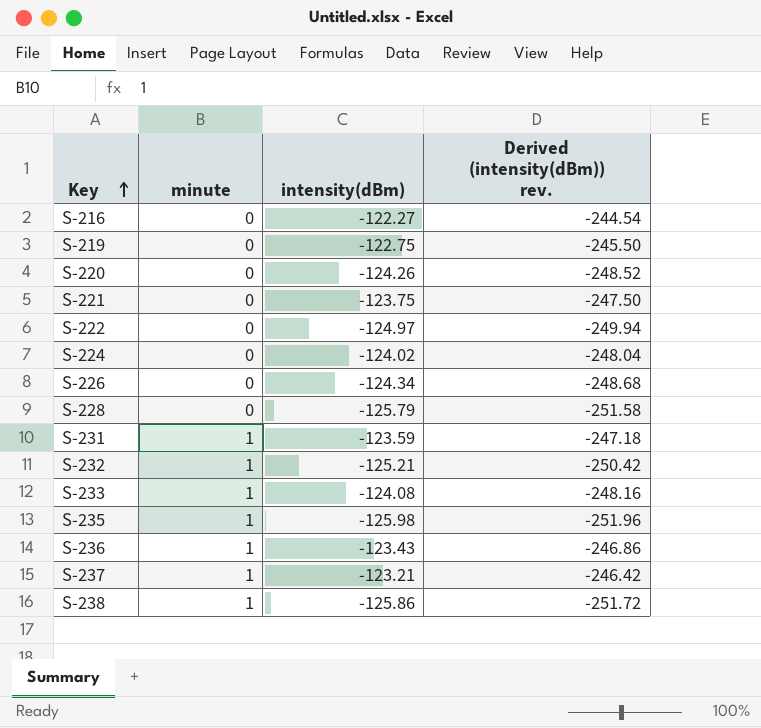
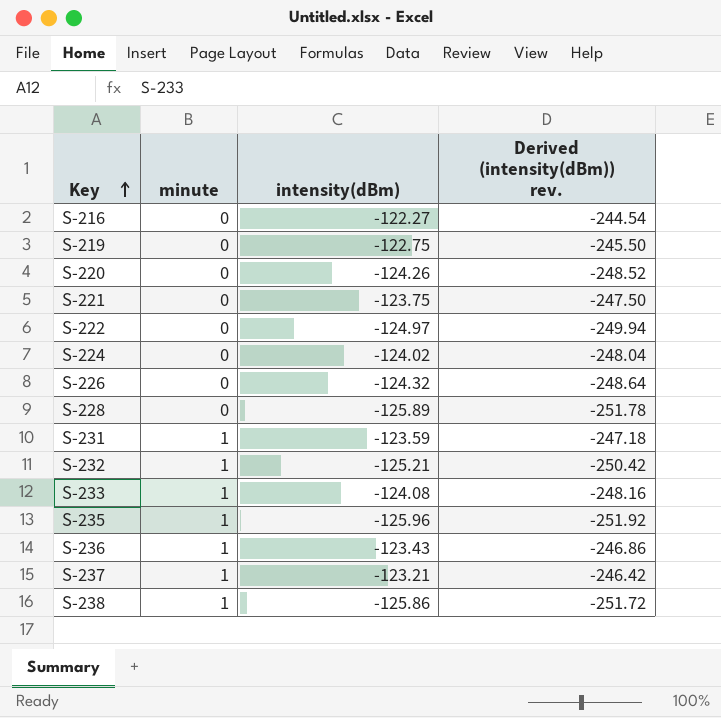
S-226 | intensity(dBm): -124.34 -> -124.32
S-226 | Derived (intensity(dBm)) rev.: -248.68 -> -248.64
S-228 | intensity(dBm): -125.79 -> -125.89
S-228 | Derived (intensity(dBm)) rev.: -251.58 -> -251.78
S-235 | intensity(dBm): -125.98 -> -125.96
S-235 | Derived (intensity(dBm)) rev.: -251.96 -> -251.92

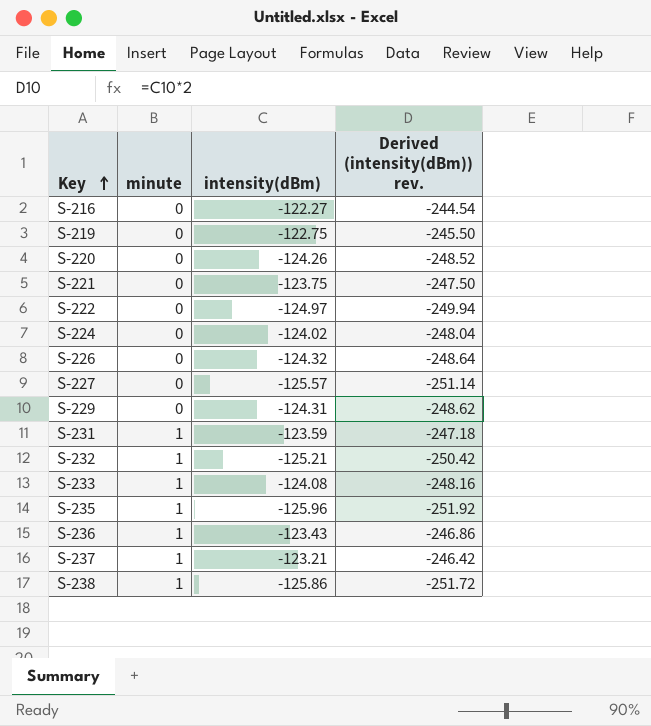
row S-228: 0 | -125.89 | -251.78 -> none
row S-227: none -> 0 | -125.57 | -251.14
row S-229: none -> 0 | -124.31 | -248.62

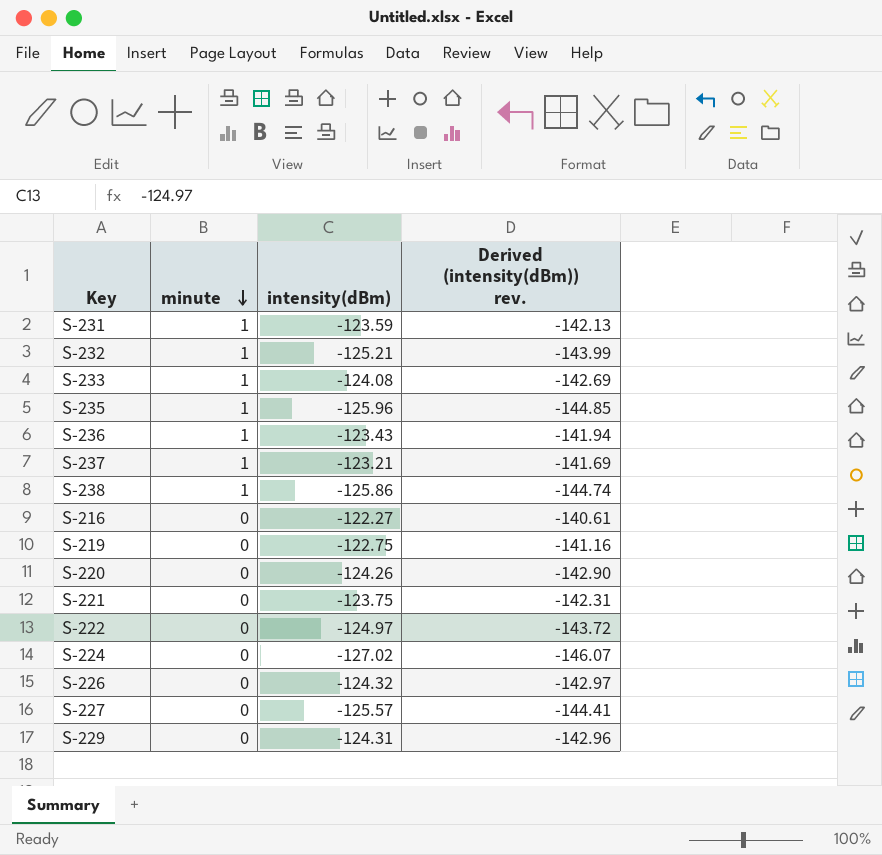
row order: Key ascending -> minute descending
column Derived (intensity(dBm)) rev. | formula: [intensity(dBm)] * 2 -> [intensity(dBm)] * 1.15
S-224 | intensity(dBm): -124.02 -> -127.02

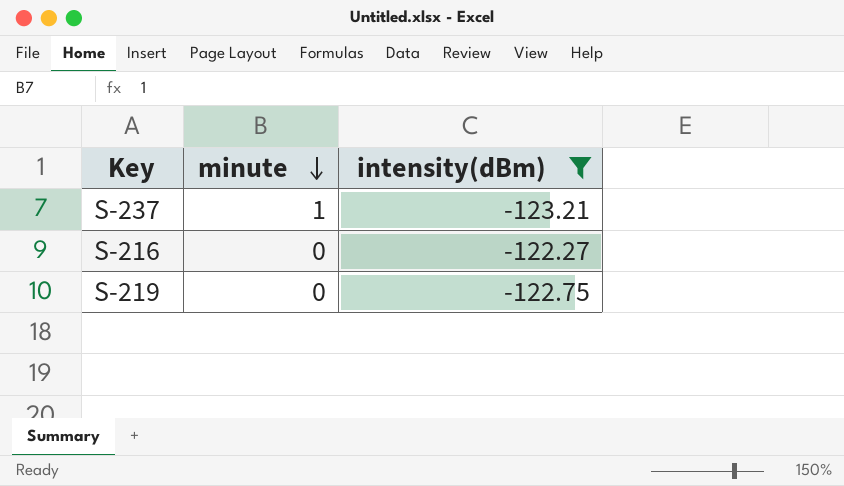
filter: none -> intensity(dBm) >= -123.21
column Derived (intensity(dBm)) rev. | formula: [intensity(dBm)] * 1.15 -> none

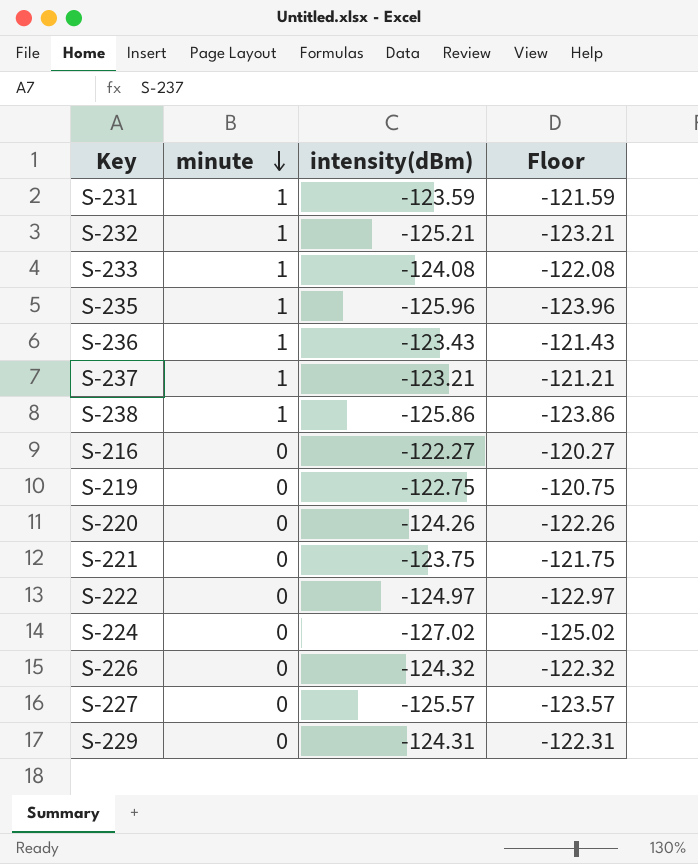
filter: intensity(dBm) >= -123.21 -> none
column Floor | formula: none -> [intensity(dBm)] + 2

